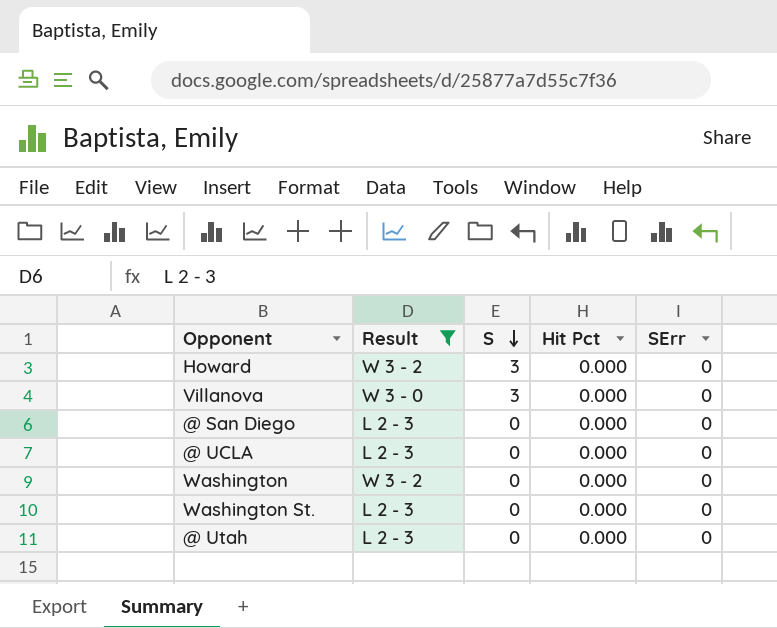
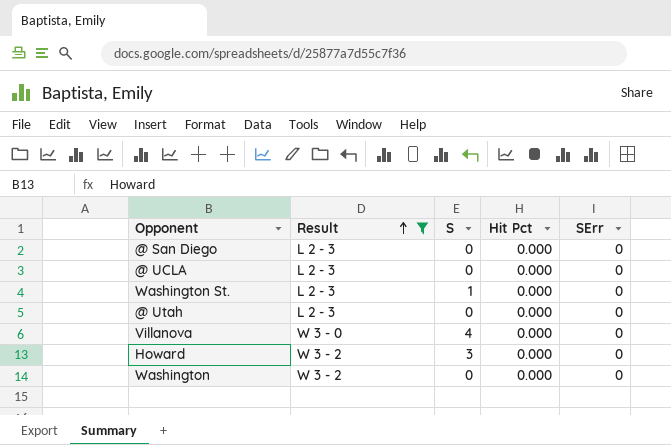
row order: S descending -> Result ascending
Washington St. | S: 0 -> 1
Villanova | S: 3 -> 4

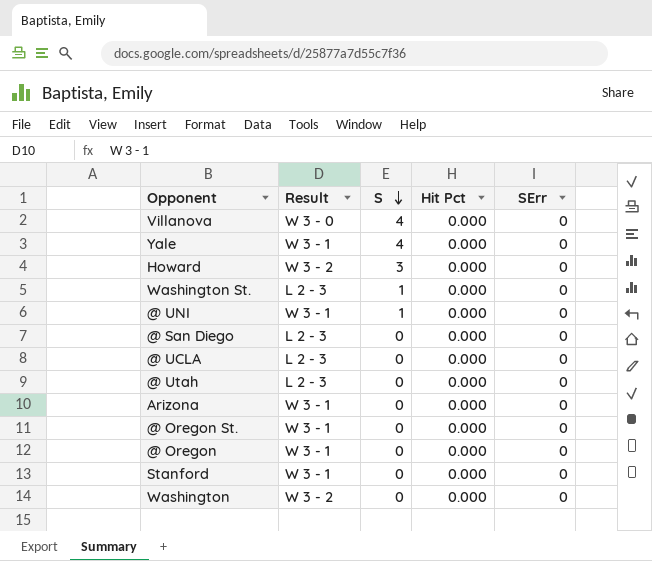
filter: Result != W 3 - 1 -> none
row order: Result ascending -> S descending

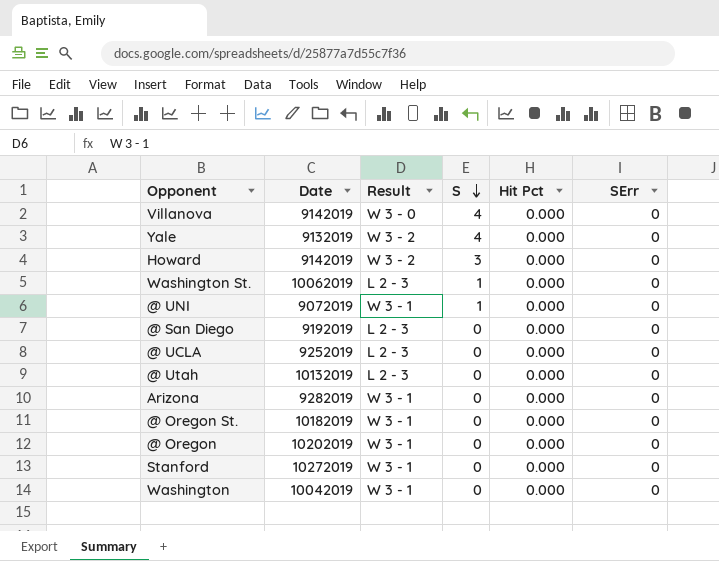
column Date | position: none -> 2
Yale | Result: W 3 - 1 -> W 3 - 2
Washington | Result: W 3 - 2 -> W 3 - 1

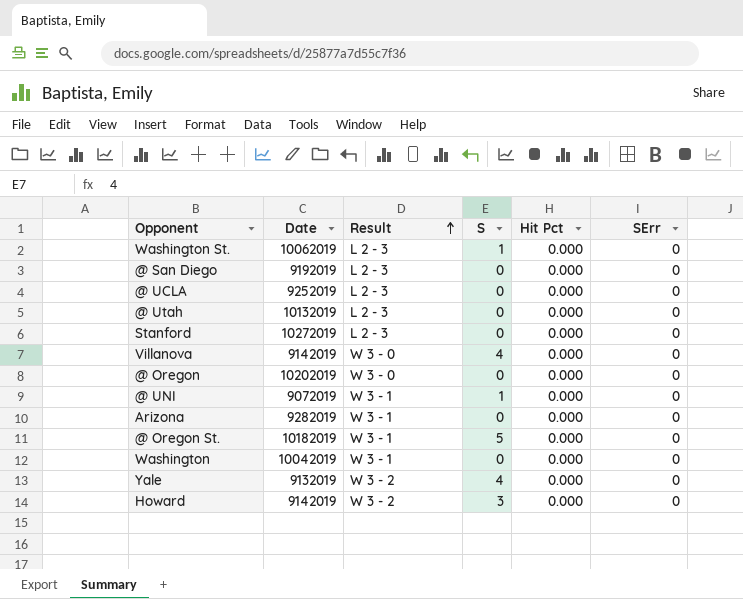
row order: S descending -> Result ascending
Stanford | Result: W 3 - 1 -> L 2 - 3
@ Oregon | Result: W 3 - 1 -> W 3 - 0
@ Oregon St. | S: 0 -> 5

